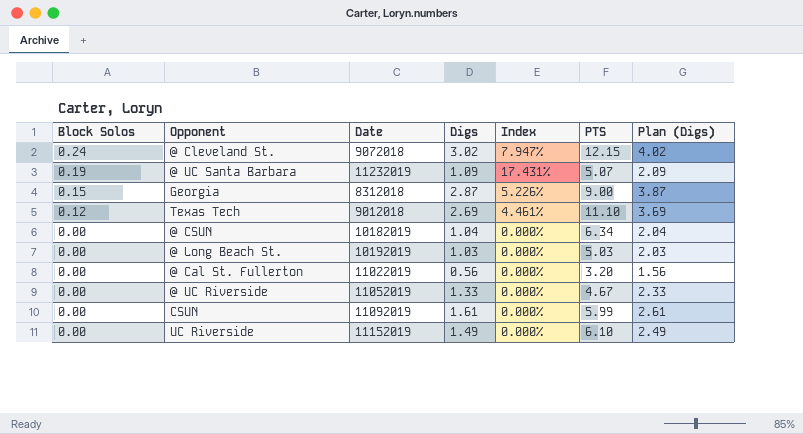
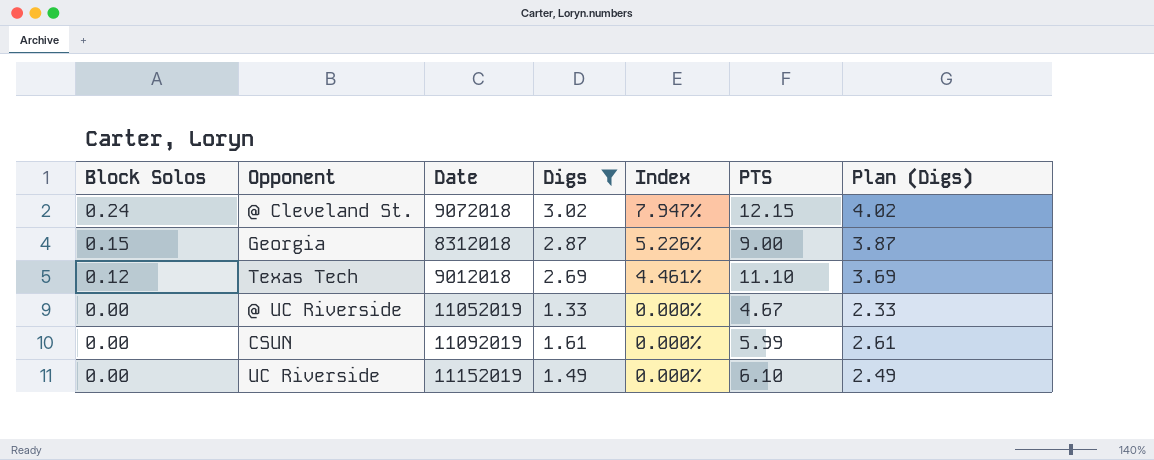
filter: none -> Digs >= 1.33

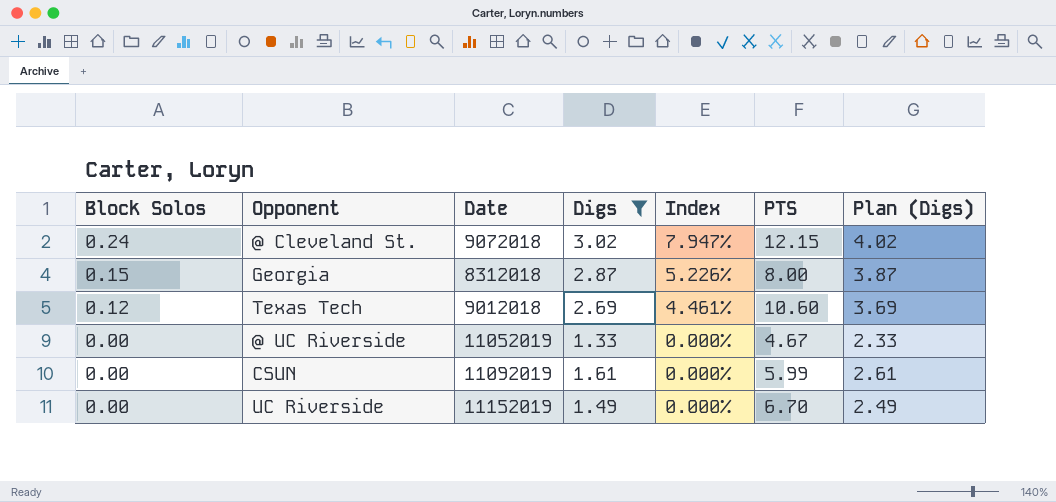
Georgia | PTS: 9.00 -> 8.00
Texas Tech | PTS: 11.10 -> 10.60
UC Riverside | PTS: 6.10 -> 6.70

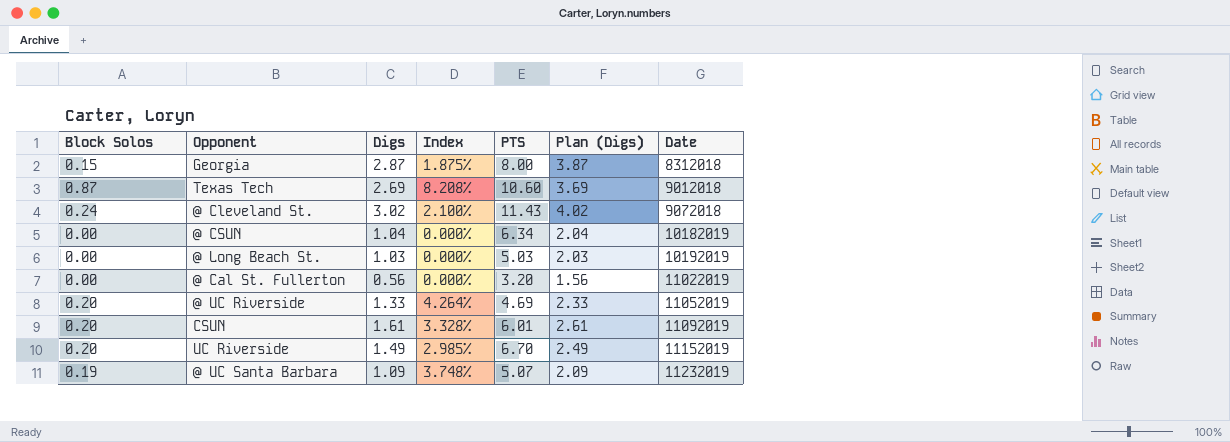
filter: Digs >= 1.33 -> none
row order: Block Solos descending -> Date ascending
column Index | formula: [Block Solos] / [Digs] -> [Block Solos] / [PTS]
column Date | position: 3 -> 7
Texas Tech | Block Solos: 0.12 -> 0.87
@ Cleveland St. | PTS: 12.15 -> 11.43
@ UC Riverside | Block Solos: 0.00 -> 0.20
@ UC Riverside | PTS: 4.67 -> 4.69
CSUN | Block Solos: 0.00 -> 0.20
CSUN | PTS: 5.99 -> 6.01
UC Riverside | Block Solos: 0.00 -> 0.20

